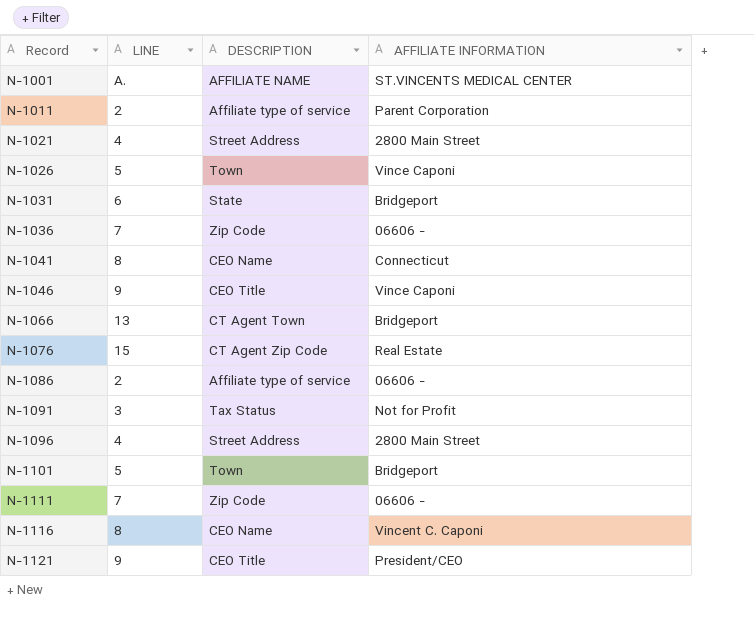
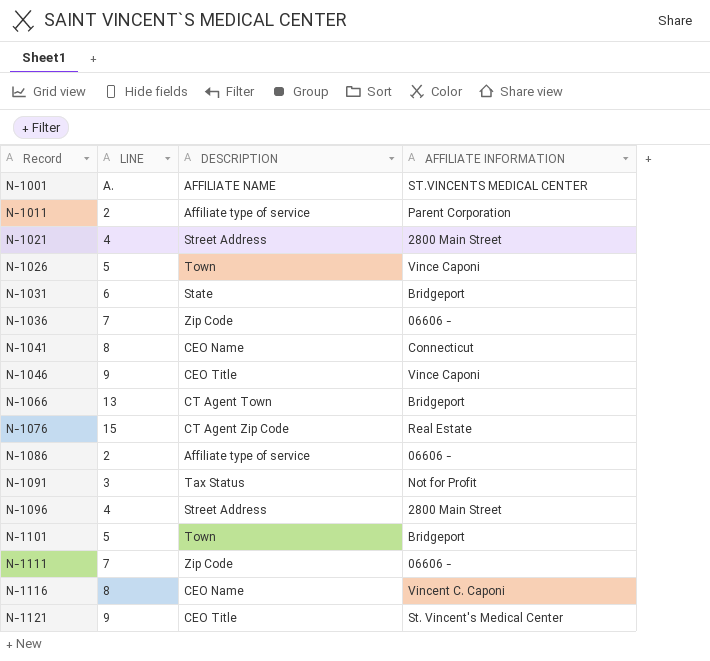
N-1121 | AFFILIATE INFORMATION: President/CEO -> St. Vincent's Medical Center

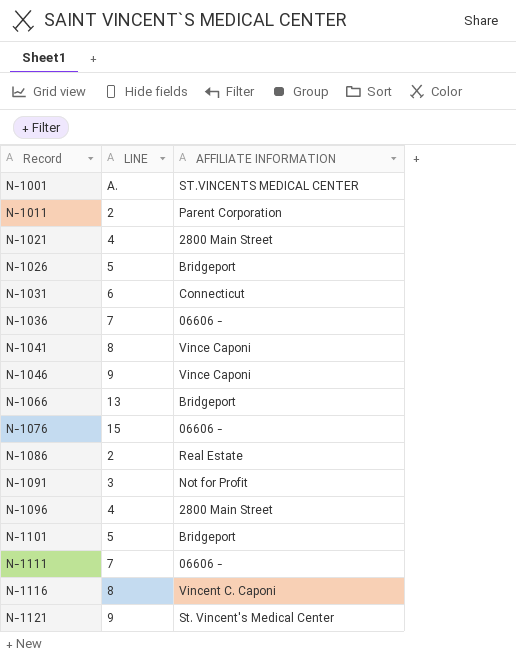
column DESCRIPTION | position: 3 -> none
N-1026 | AFFILIATE INFORMATION: Vince Caponi -> Bridgeport
N-1031 | AFFILIATE INFORMATION: Bridgeport -> Connecticut
N-1041 | AFFILIATE INFORMATION: Connecticut -> Vince Caponi
N-1076 | AFFILIATE INFORMATION: Real Estate -> 06606 -
N-1086 | AFFILIATE INFORMATION: 06606 - -> Real Estate

